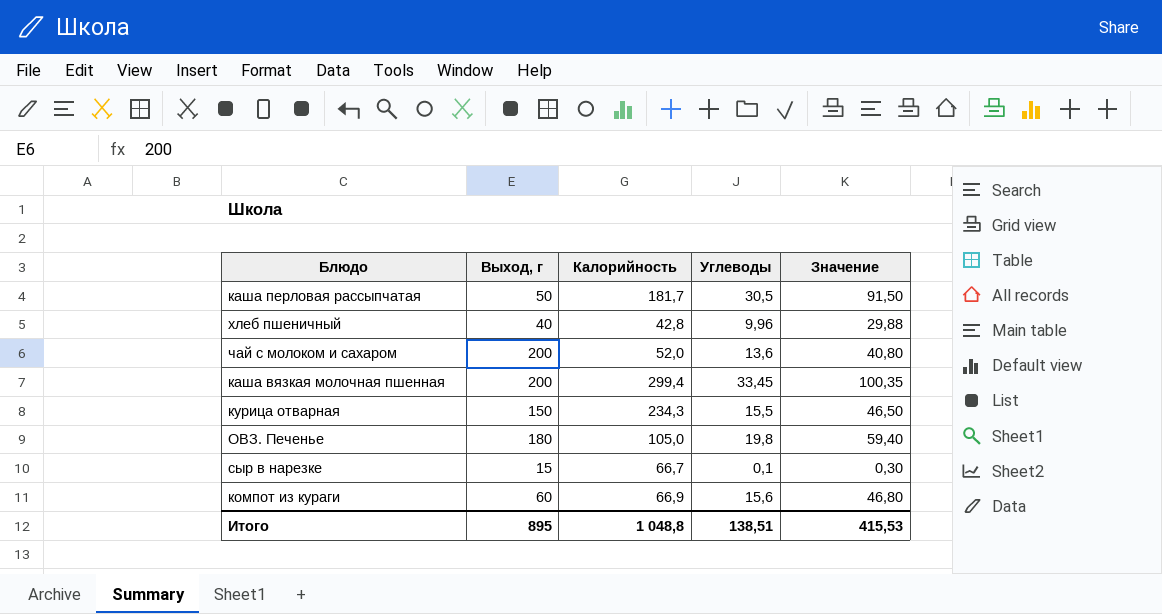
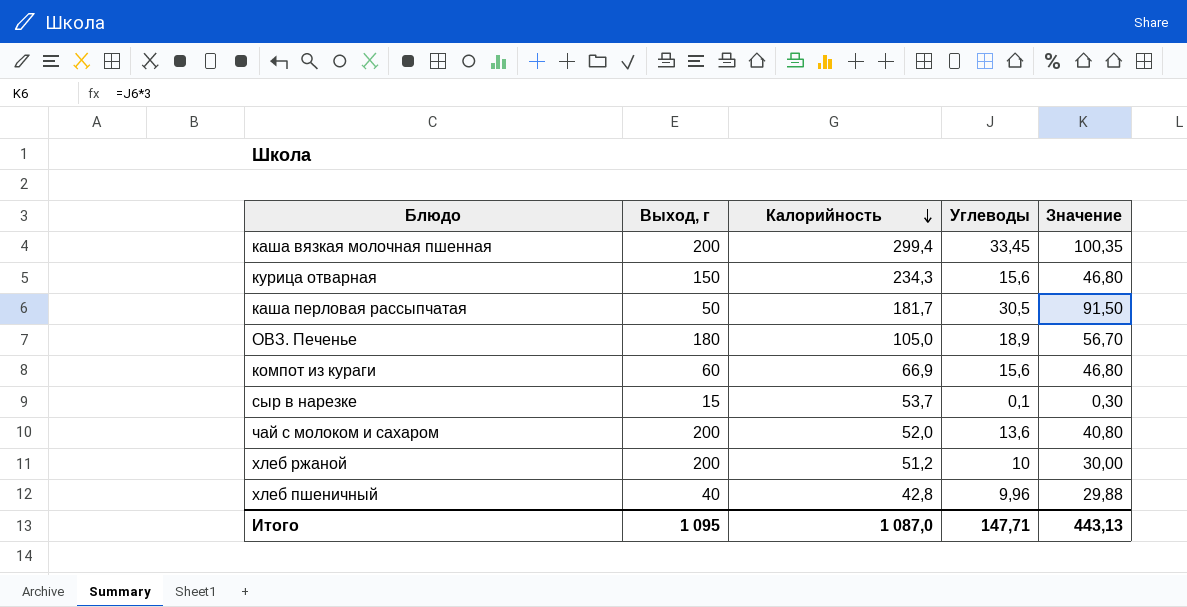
row order: none -> Калорийность descending
курица отварная | Углеводы: 15,5 -> 15,6
курица отварная | Значение: 46,50 -> 46,80
ОВЗ. Печенье | Углеводы: 19,8 -> 18,9
ОВЗ. Печенье | Значение: 59,40 -> 56,70
сыр в нарезке | Калорийность: 66,7 -> 53,7
row хлеб ржаной: none -> 200 | 51,2 | 10 | 30,00
Итого | Выход, г: 895 -> 1 095
Итого | Калорийность: 1 048,8 -> 1 087,0
Итого | Углеводы: 138,51 -> 147,71
Итого | Значение: 415,53 -> 443,13

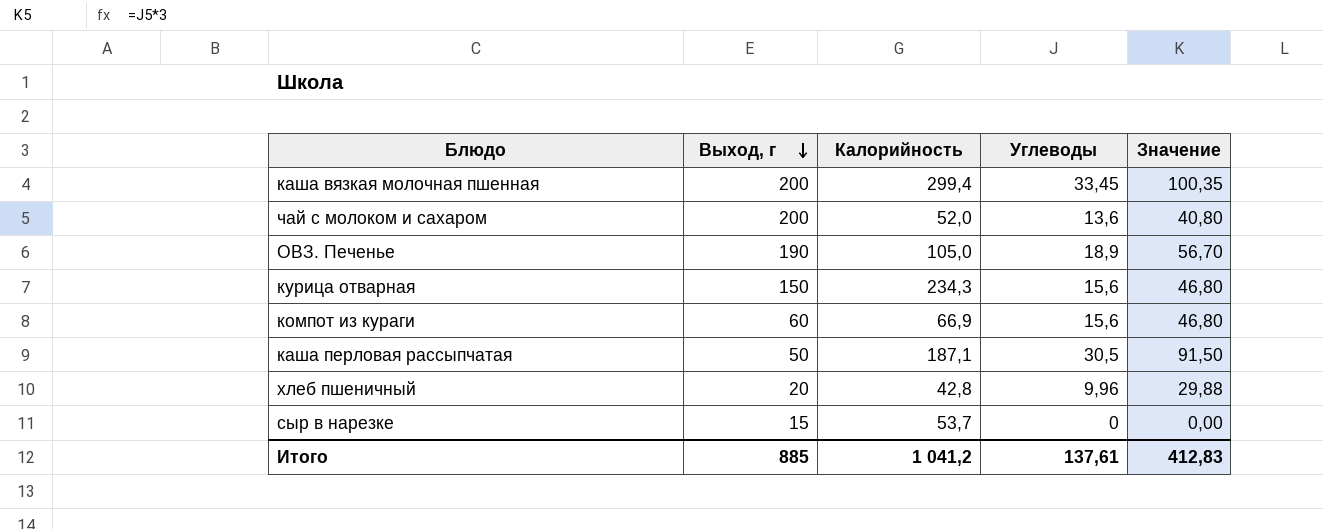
row order: Калорийность descending -> Выход, г descending
row хлеб ржаной: 200 | 51,2 | 10 | 30,00 -> none
ОВЗ. Печенье | Выход, г: 180 -> 190
каша перловая рассыпчатая | Калорийность: 181,7 -> 187,1
хлеб пшеничный | Выход, г: 40 -> 20
сыр в нарезке | Углеводы: 0,1 -> 0
сыр в нарезке | Значение: 0,30 -> 0,00
Итого | Выход, г: 1 095 -> 885
Итого | Калорийность: 1 087,0 -> 1 041,2
Итого | Углеводы: 147,71 -> 137,61
Итого | Значение: 443,13 -> 412,83

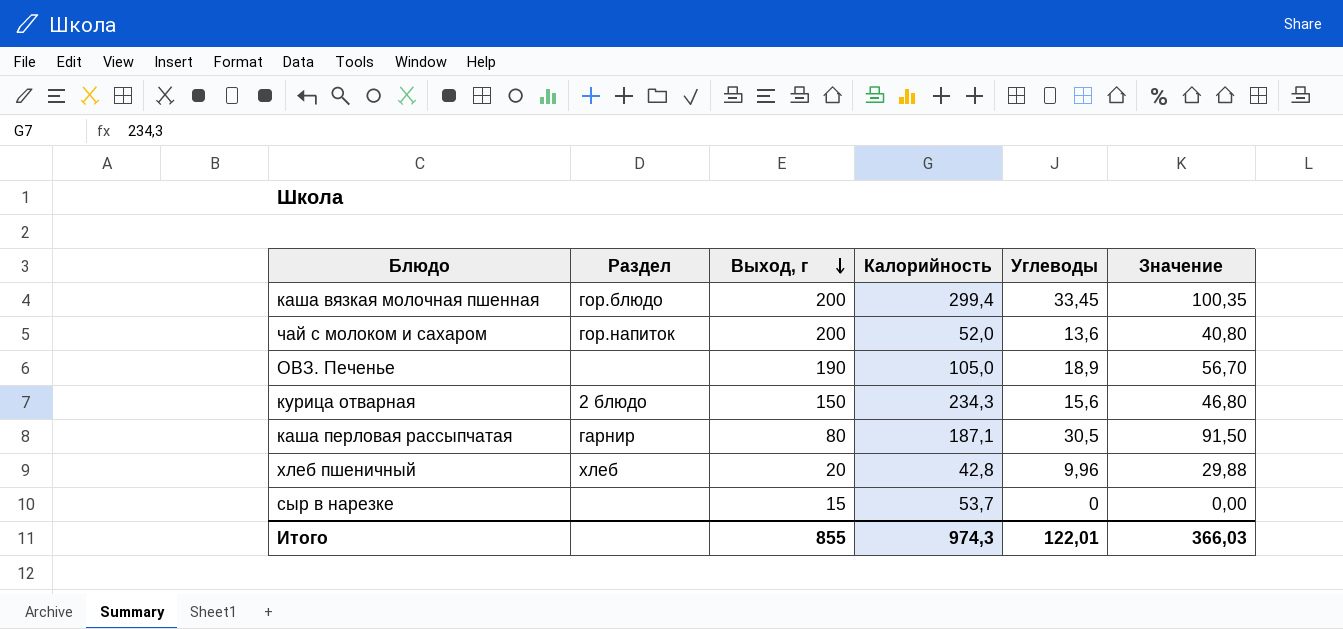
column Раздел | position: none -> 2
row компот из кураги: 60 | 66,9 | 15,6 | 46,80 -> none
каша перловая рассыпчатая | Выход, г: 50 -> 80
Итого | Выход, г: 885 -> 855
Итого | Калорийность: 1 041,2 -> 974,3
Итого | Углеводы: 137,61 -> 122,01
Итого | Значение: 412,83 -> 366,03

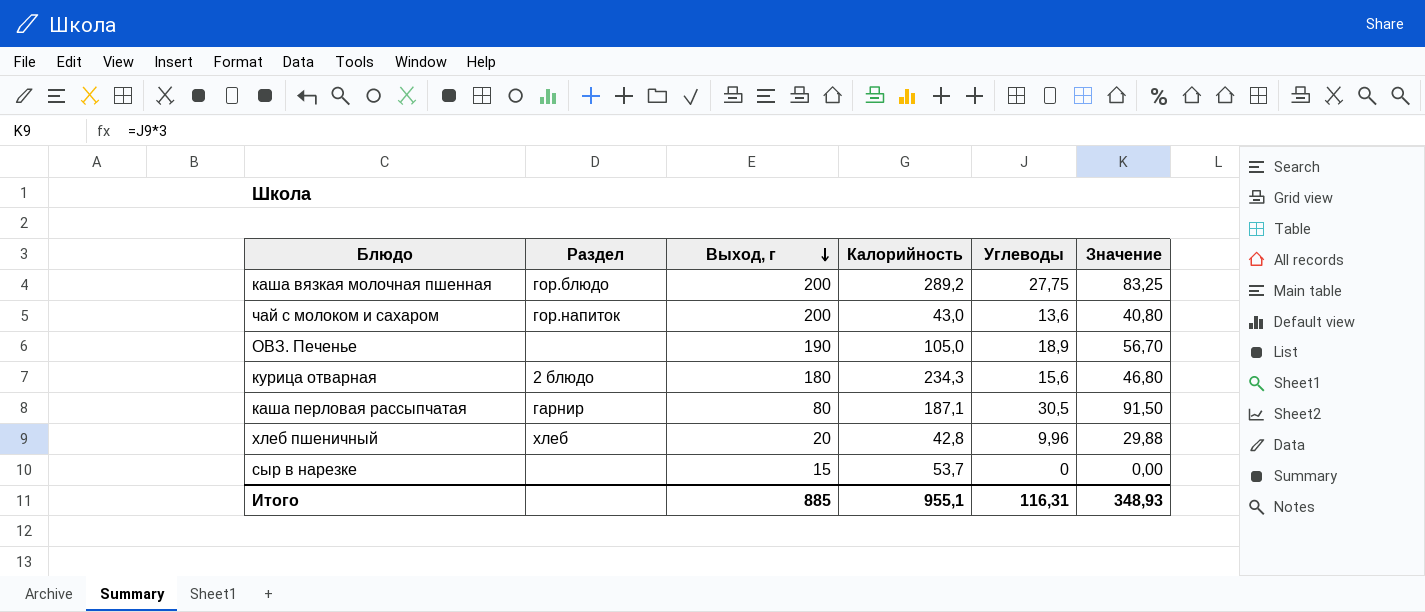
каша вязкая молочная пшенная | Калорийность: 299,4 -> 289,2
каша вязкая молочная пшенная | Углеводы: 33,45 -> 27,75
каша вязкая молочная пшенная | Значение: 100,35 -> 83,25
чай с молоком и сахаром | Калорийность: 52,0 -> 43,0
курица отварная | Выход, г: 150 -> 180
Итого | Выход, г: 855 -> 885
Итого | Калорийность: 974,3 -> 955,1
Итого | Углеводы: 122,01 -> 116,31
Итого | Значение: 366,03 -> 348,93

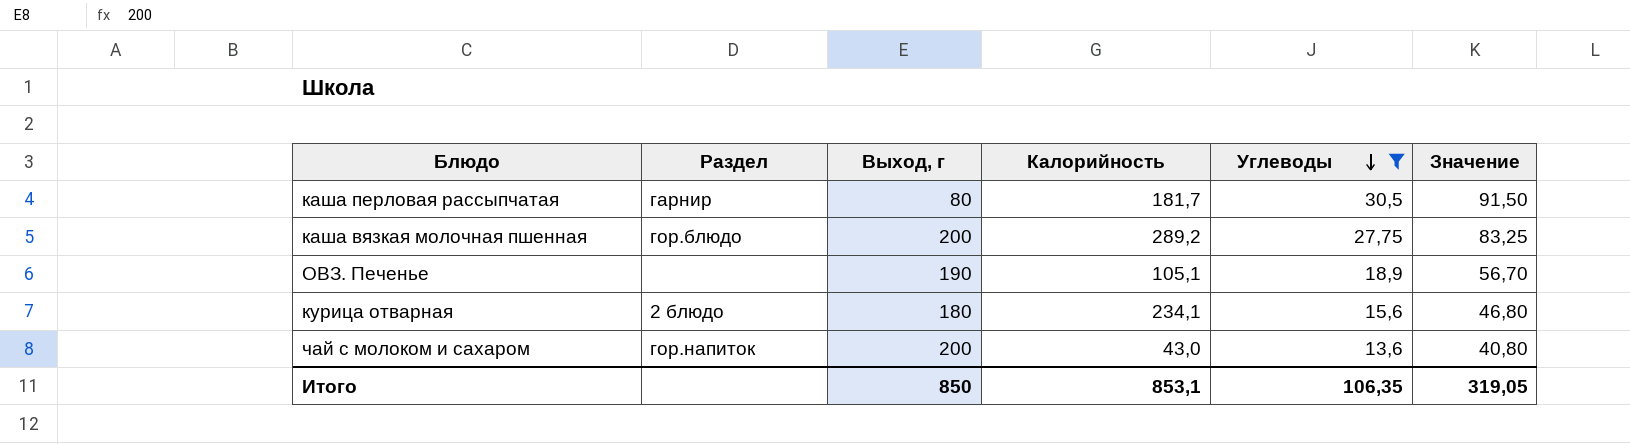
filter: none -> Углеводы >= 13,6
row order: Выход, г descending -> Углеводы descending
каша перловая рассыпчатая | Калорийность: 187,1 -> 181,7
ОВЗ. Печенье | Калорийность: 105,0 -> 105,1
курица отварная | Калорийность: 234,3 -> 234,1
Итого | Выход, г: 885 -> 850
Итого | Калорийность: 955,1 -> 853,1
Итого | Углеводы: 116,31 -> 106,35
Итого | Значение: 348,93 -> 319,05

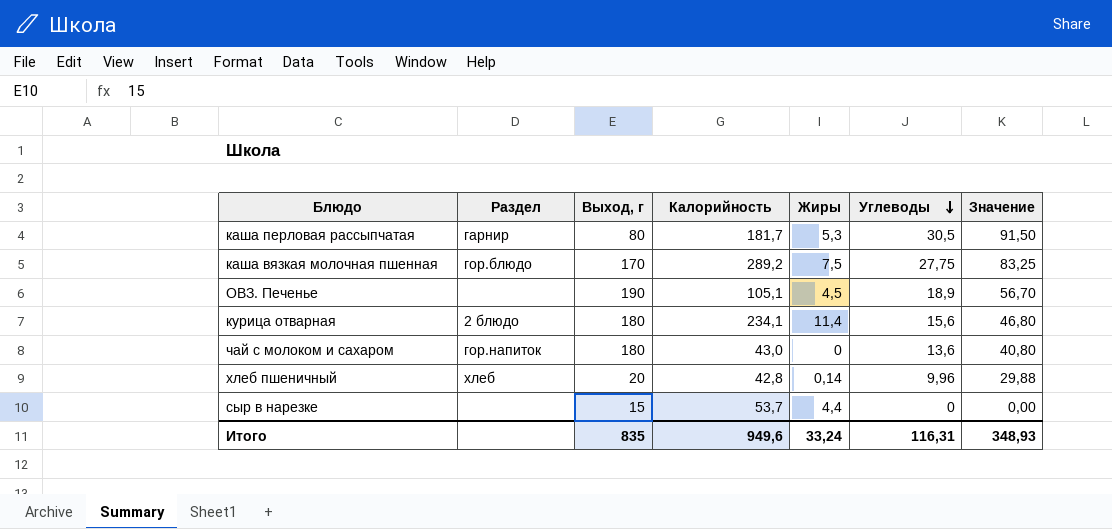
filter: Углеводы >= 13,6 -> none
column Жиры | position: none -> 5
каша вязкая молочная пшенная | Выход, г: 200 -> 170
чай с молоком и сахаром | Выход, г: 200 -> 180
Итого | Выход, г: 850 -> 835
Итого | Калорийность: 853,1 -> 949,6
Итого | Углеводы: 106,35 -> 116,31
Итого | Значение: 319,05 -> 348,93

